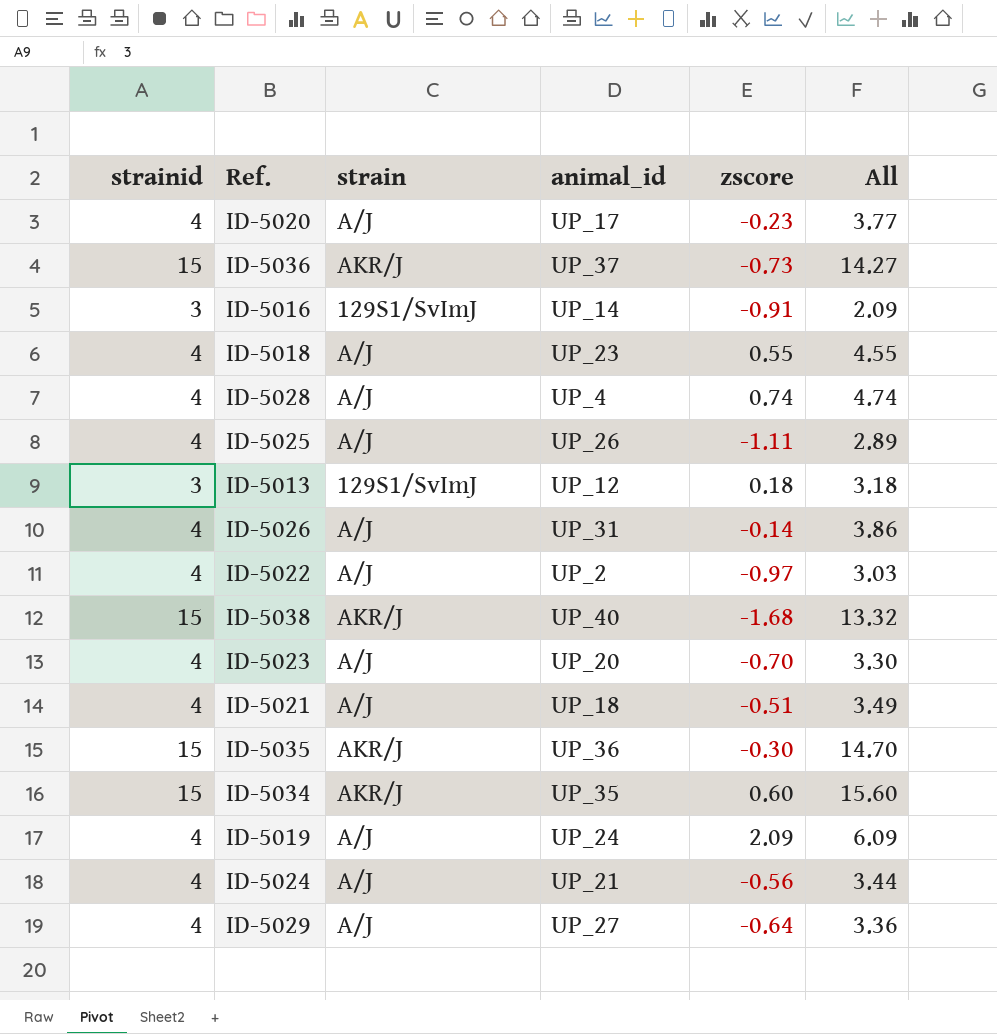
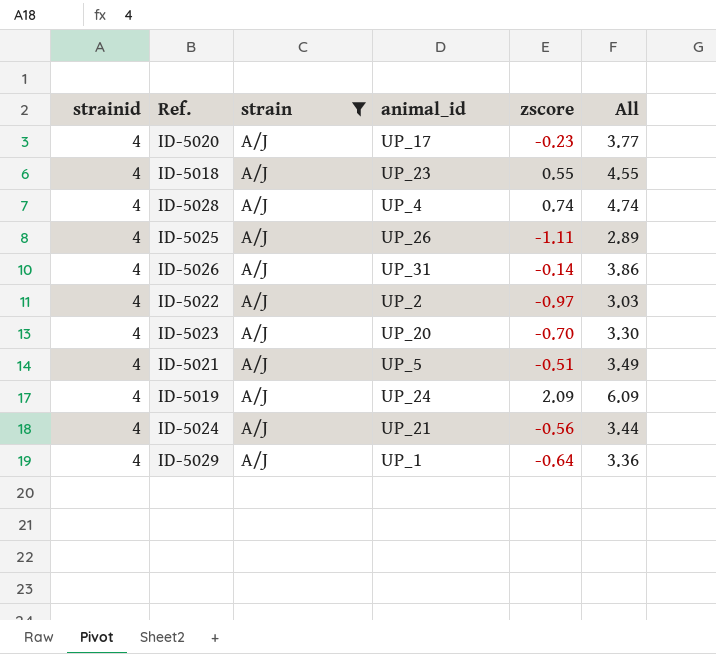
filter: none -> strain = A/J
ID-5021 | animal_id: UP_18 -> UP_5
ID-5029 | animal_id: UP_27 -> UP_1

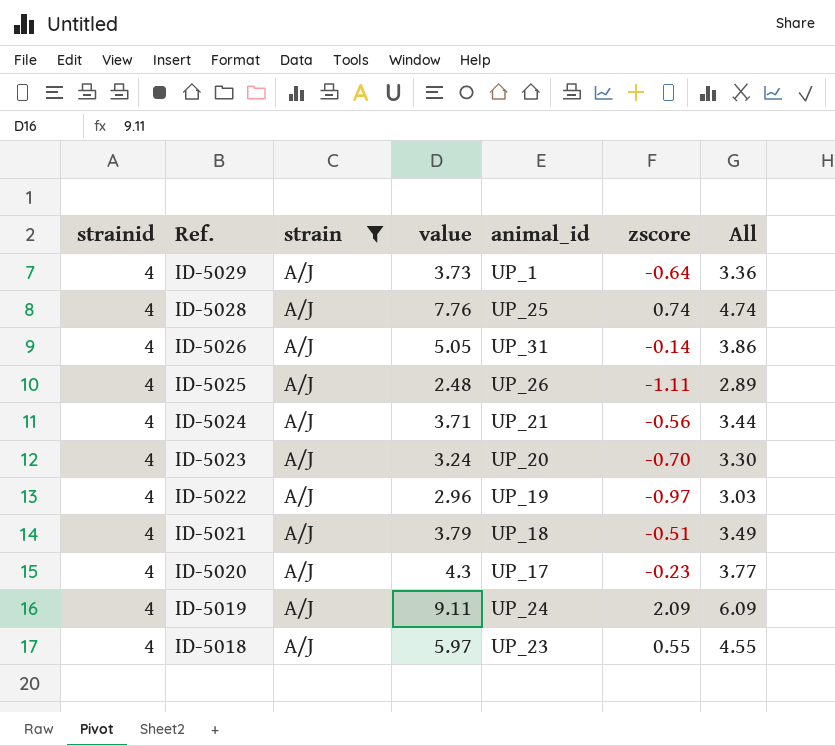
row order: none -> Ref. descending
column value | position: none -> 4
ID-5028 | animal_id: UP_4 -> UP_25
ID-5022 | animal_id: UP_2 -> UP_19
ID-5021 | animal_id: UP_5 -> UP_18

